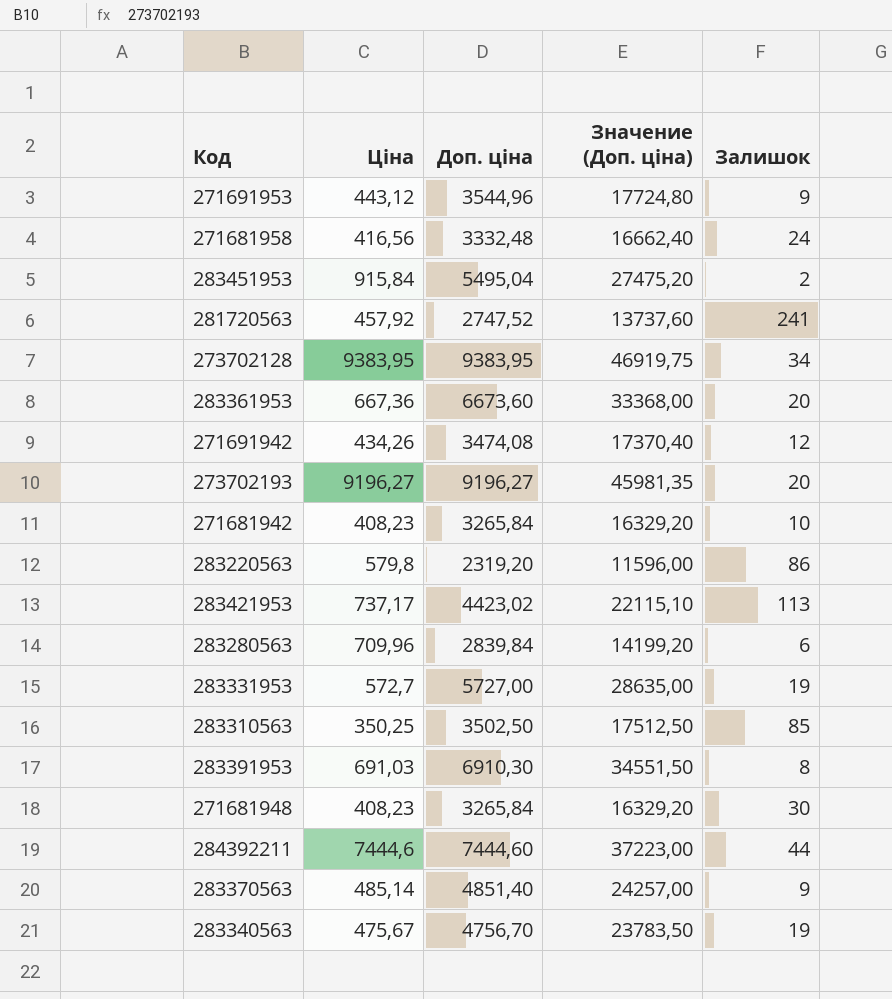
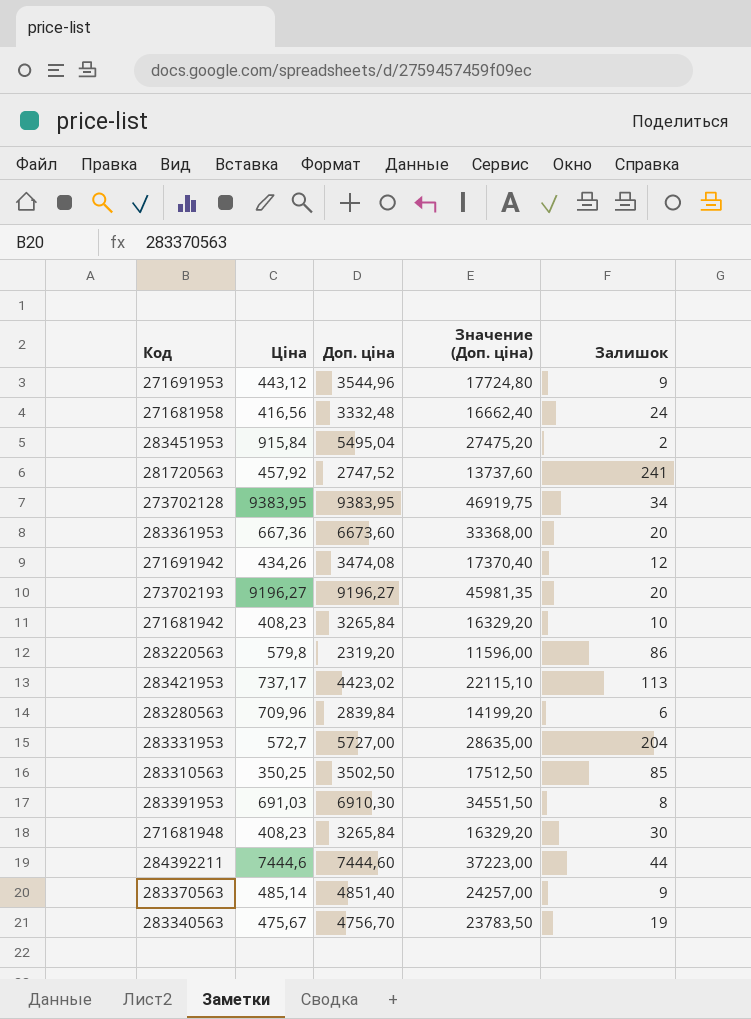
283331953 | Залишок: 19 -> 204

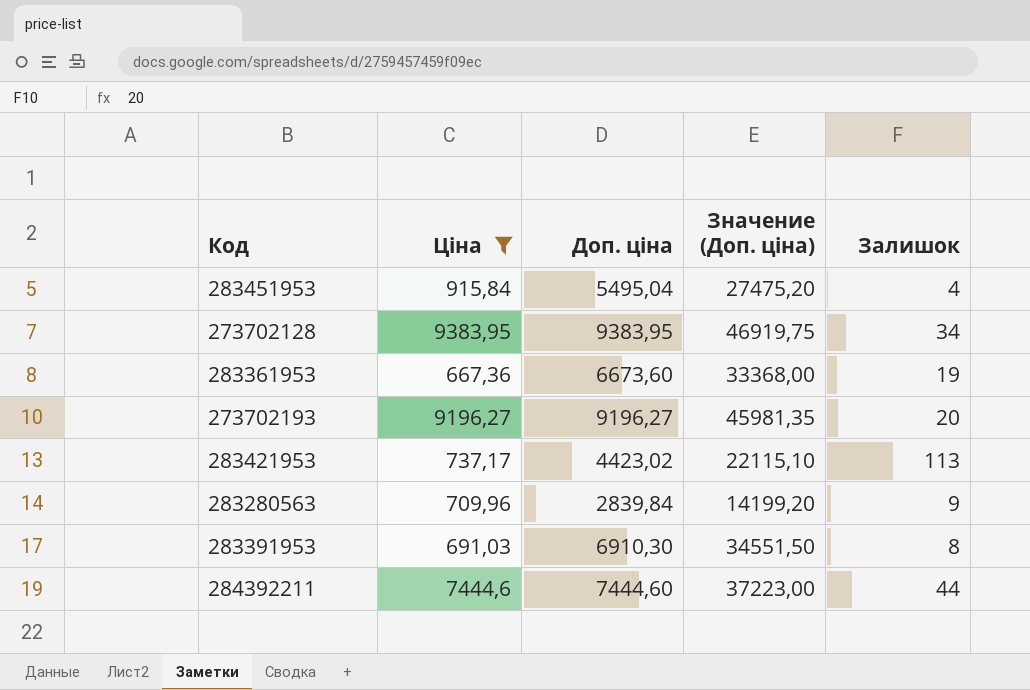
filter: none -> Ціна >= 667,36
283451953 | Залишок: 2 -> 4
283361953 | Залишок: 20 -> 19
283280563 | Залишок: 6 -> 9

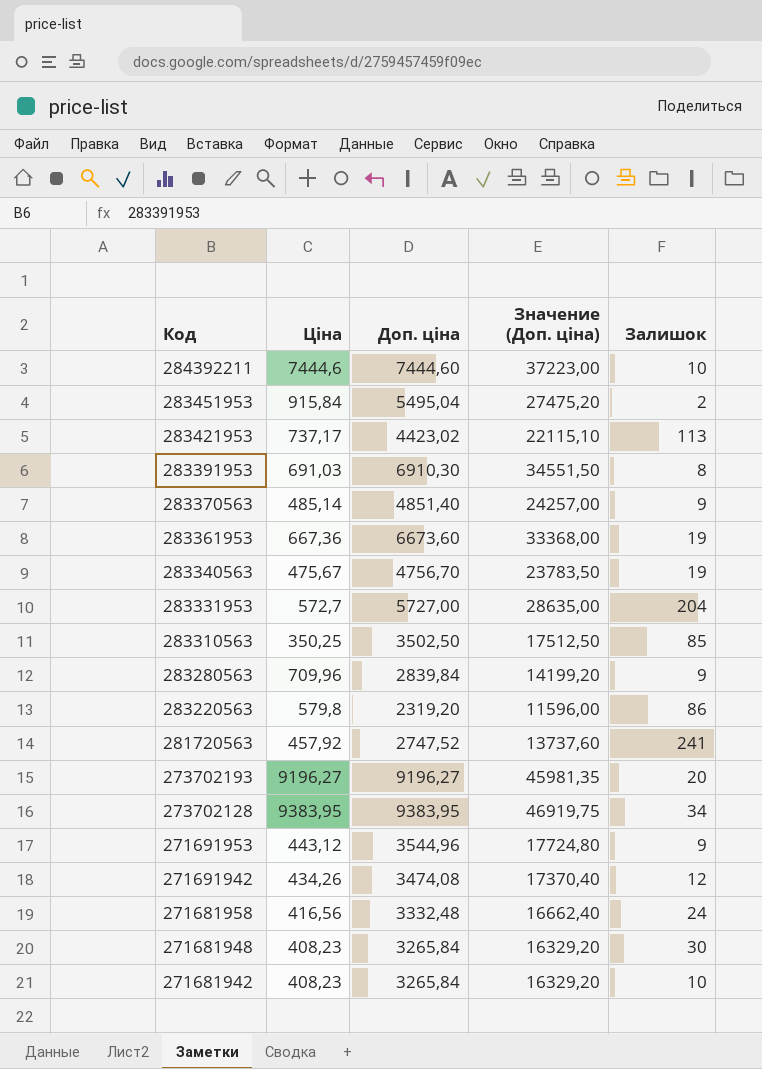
filter: Ціна >= 667,36 -> none
row order: none -> Код descending
284392211 | Залишок: 44 -> 10
283451953 | Залишок: 4 -> 2

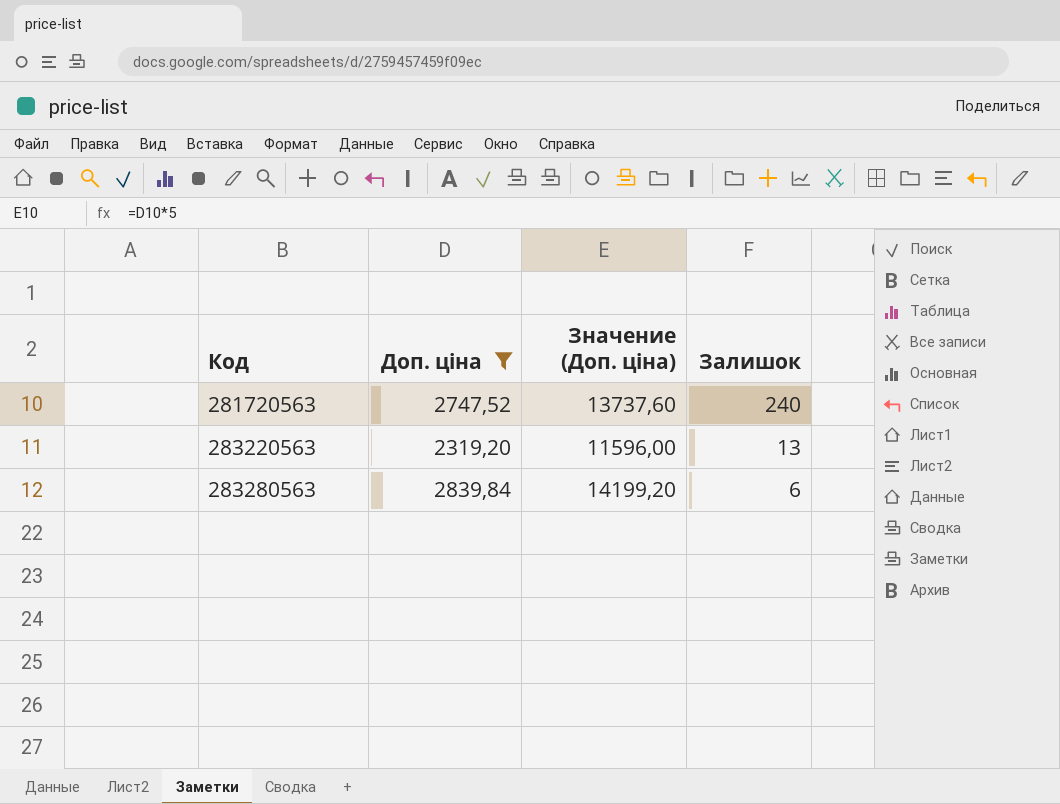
filter: none -> Доп. ціна <= 2839,84
row order: Код descending -> Код ascending
column Ціна | position: 2 -> none
281720563 | Залишок: 241 -> 240
283220563 | Залишок: 86 -> 13
283280563 | Залишок: 9 -> 6

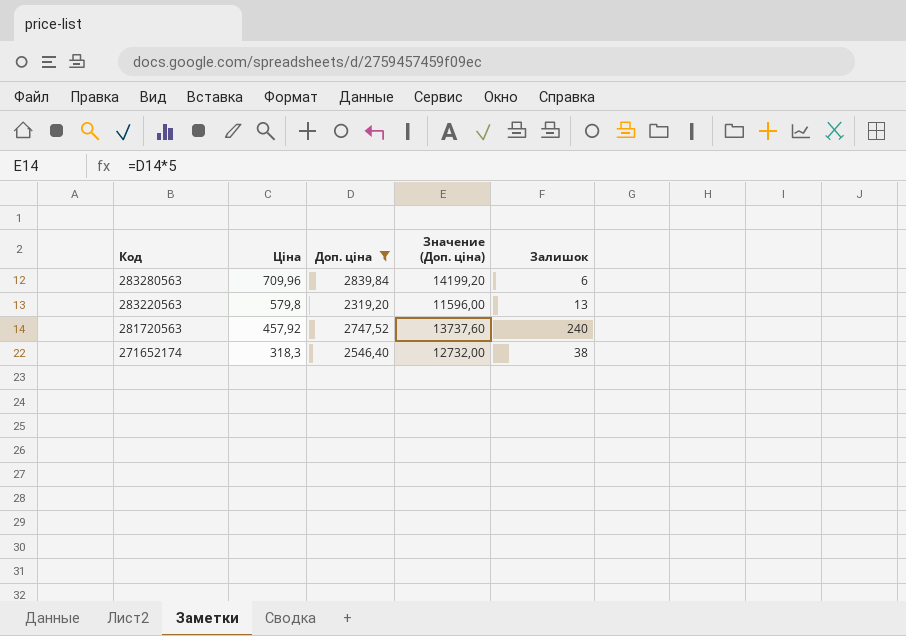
row order: Код ascending -> Код descending
column Ціна | position: none -> 2
row 271652174: none -> 318,3 | 2546,40 | 12732,00 | 38

